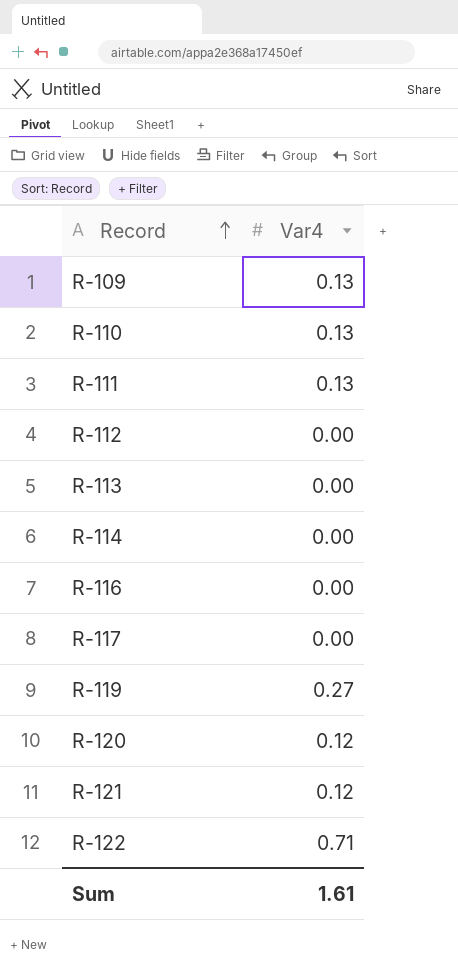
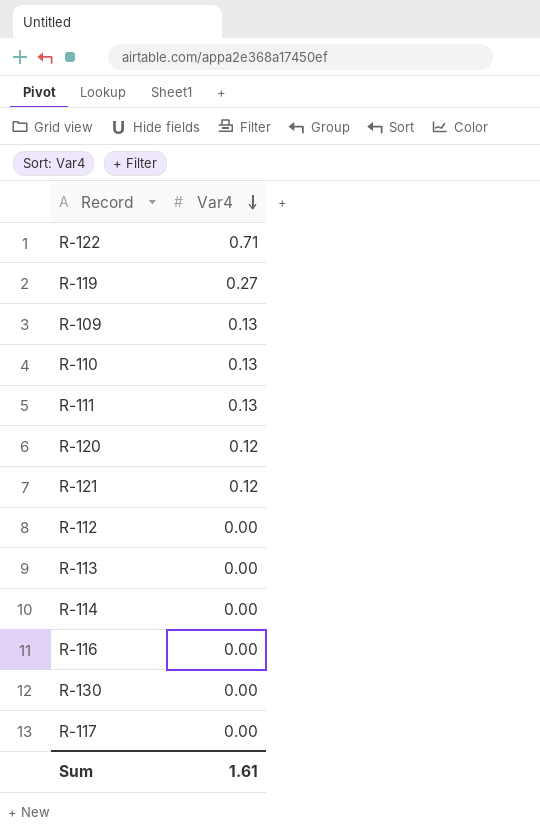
row order: Record ascending -> Var4 descending
row R-130: none -> 0.00

